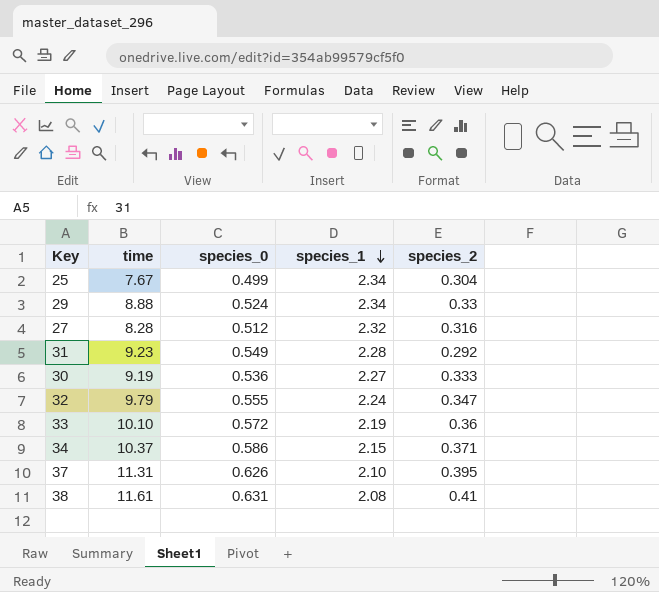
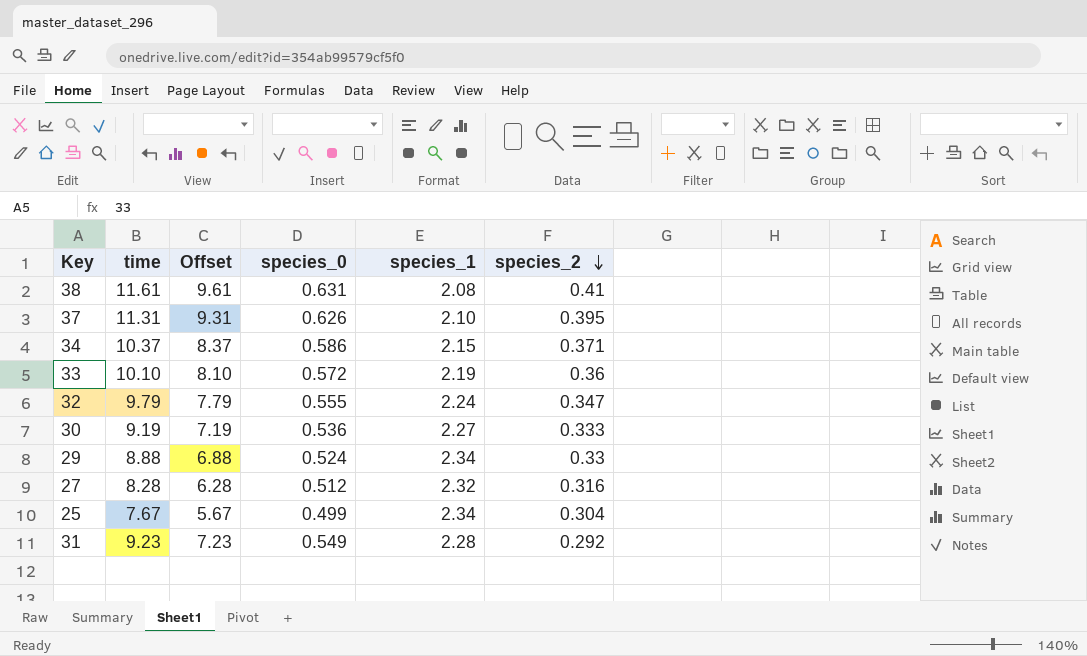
row order: species_1 descending -> species_2 descending
column Offset | formula: none -> [time] - 2

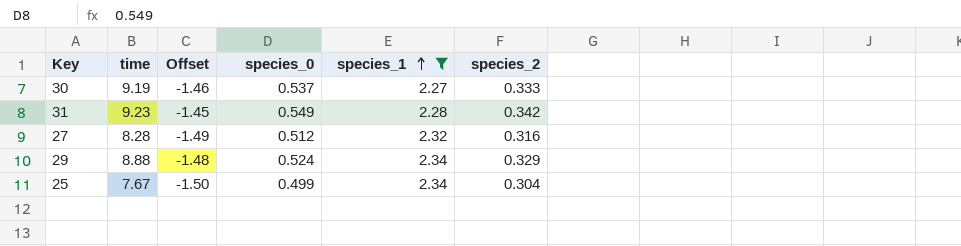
filter: none -> species_1 >= 2.27
row order: species_2 descending -> species_1 ascending
column Offset | formula: [time] - 2 -> [species_0] - 2
30 | species_0: 0.536 -> 0.537
31 | species_2: 0.292 -> 0.342
29 | species_2: 0.33 -> 0.329

